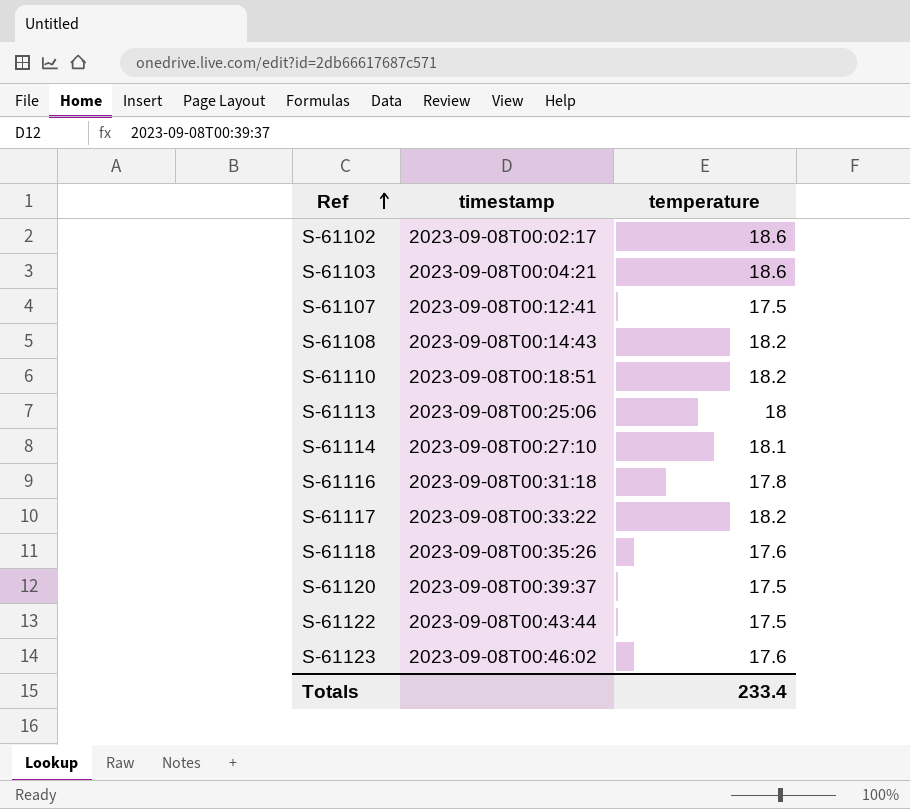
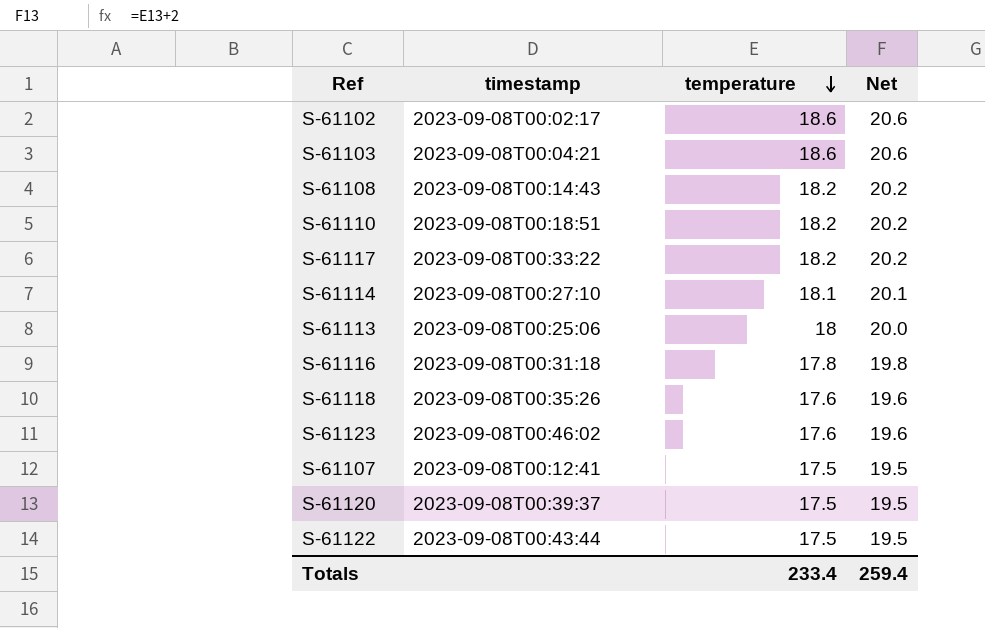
row order: Ref ascending -> temperature descending
column Net | formula: none -> [temperature] + 2

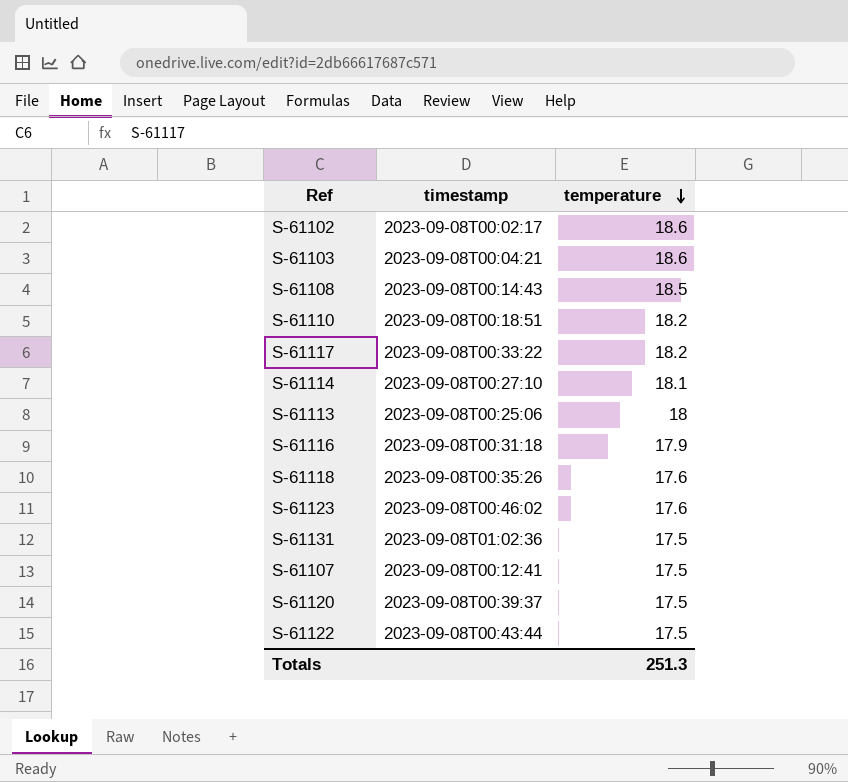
column Net | formula: [temperature] + 2 -> none
S-61108 | temperature: 18.2 -> 18.5
S-61116 | temperature: 17.8 -> 17.9
row S-61131: none -> 2023-09-08T01:02:36 | 17.5
Totals | temperature: 233.4 -> 251.3

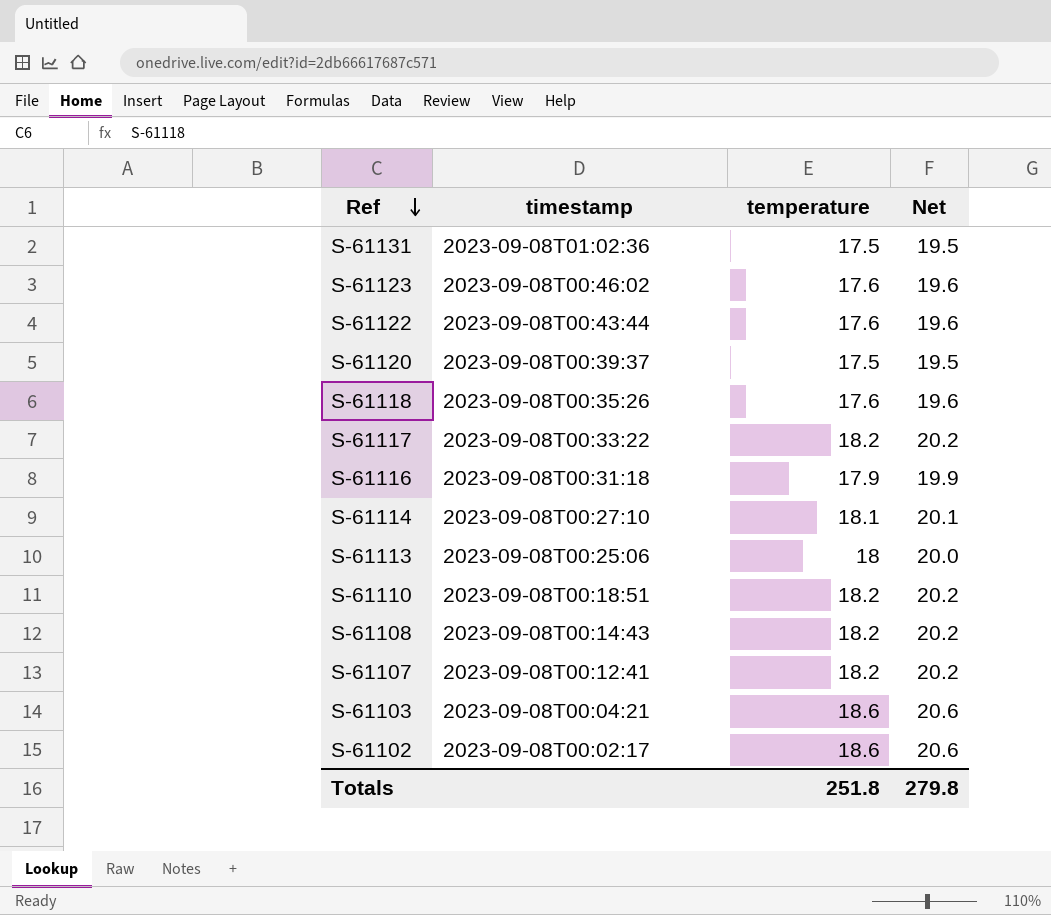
row order: temperature descending -> Ref descending
column Net | formula: none -> [temperature] + 2
S-61122 | temperature: 17.5 -> 17.6
S-61108 | temperature: 18.5 -> 18.2
S-61107 | temperature: 17.5 -> 18.2
Totals | temperature: 251.3 -> 251.8

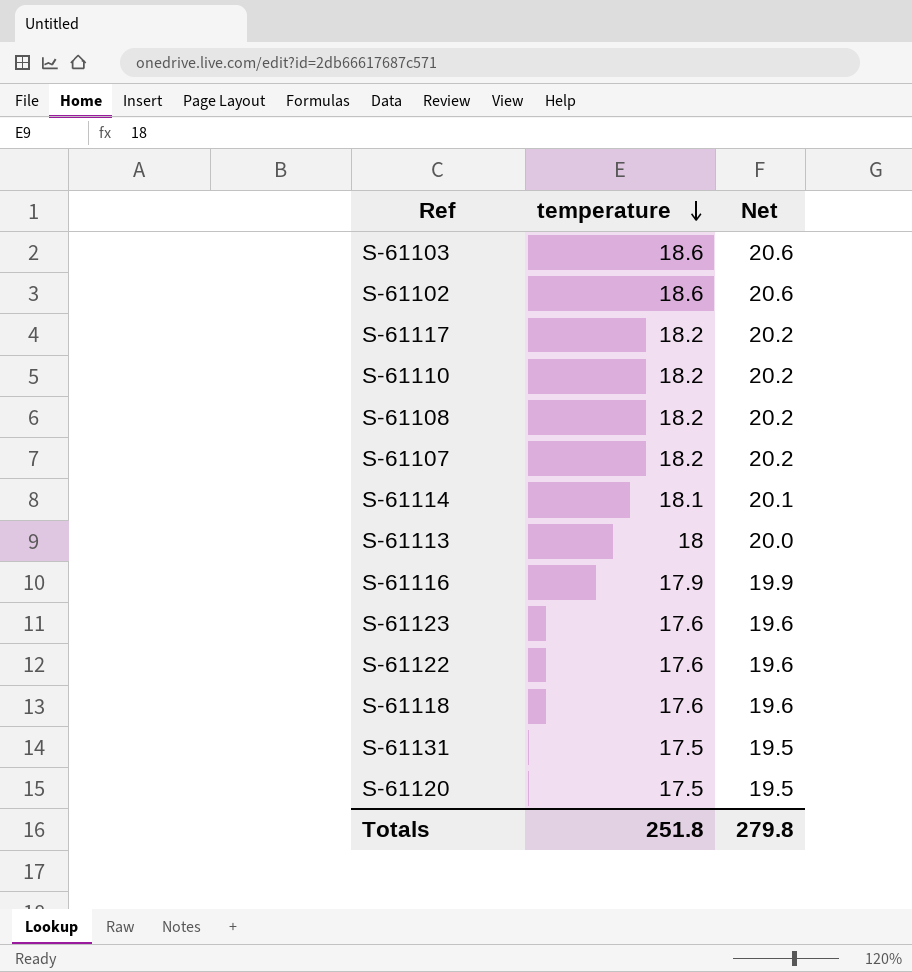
row order: Ref descending -> temperature descending
column timestamp | position: 2 -> none

